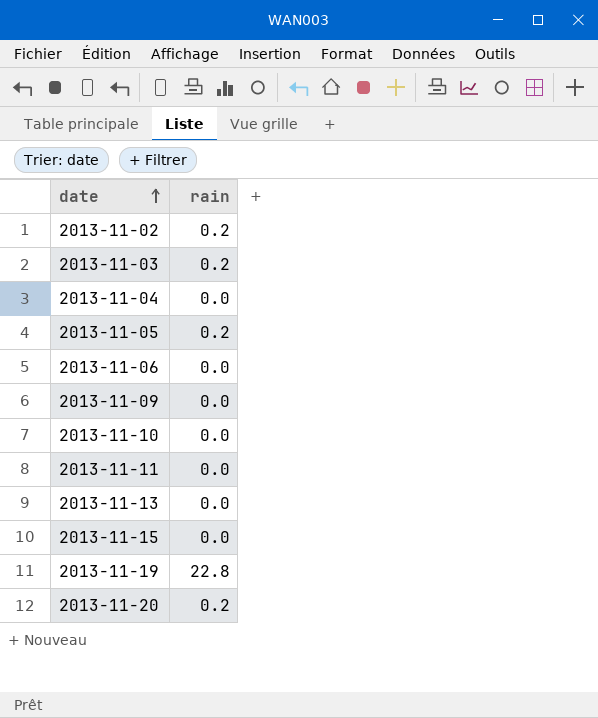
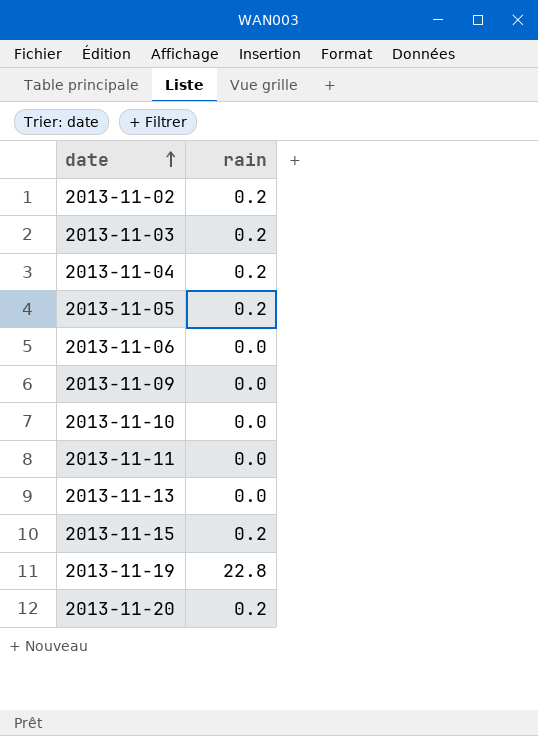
2013-11-04 | rain: 0.0 -> 0.2
2013-11-15 | rain: 0.0 -> 0.2

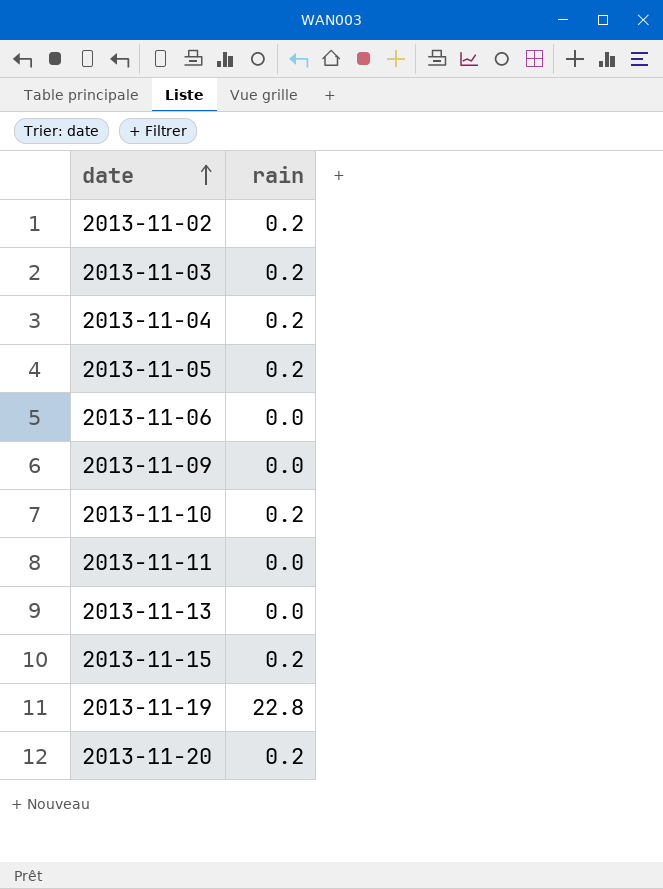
2013-11-10 | rain: 0.0 -> 0.2

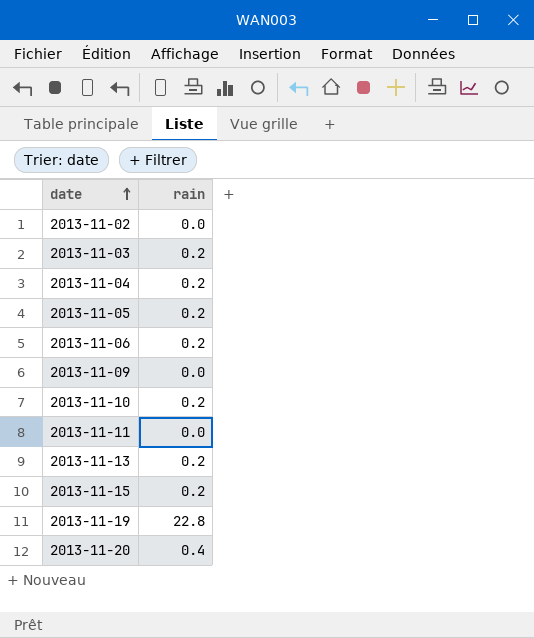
2013-11-02 | rain: 0.2 -> 0.0
2013-11-06 | rain: 0.0 -> 0.2
2013-11-13 | rain: 0.0 -> 0.2
2013-11-20 | rain: 0.2 -> 0.4

